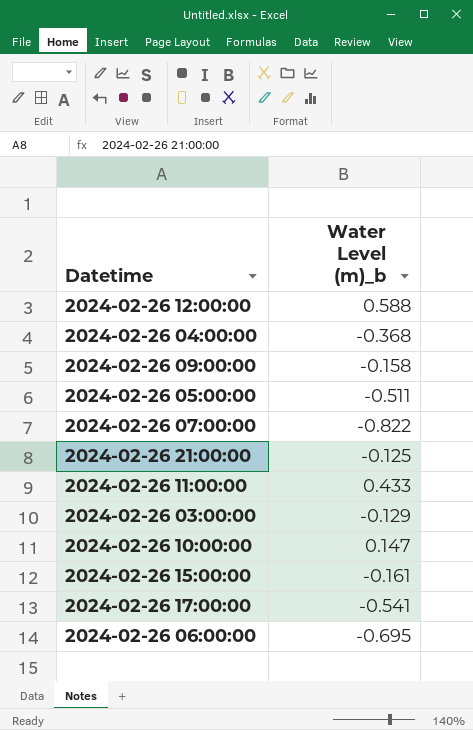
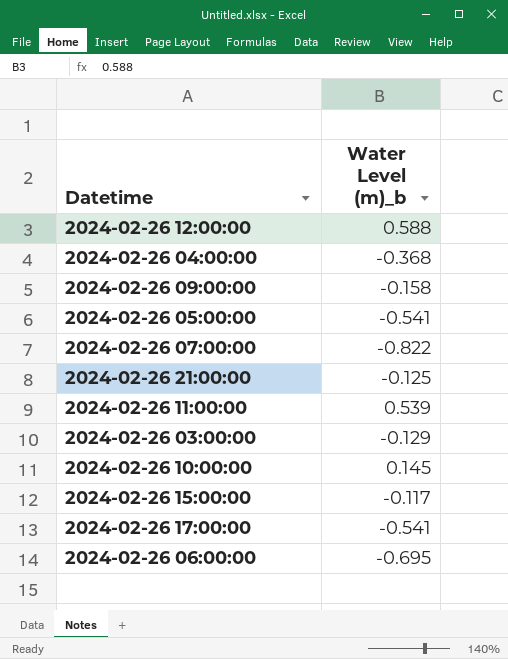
2024-02-26 05:00:00 | Water Level (m)_b: -0.511 -> -0.541
2024-02-26 11:00:00 | Water Level (m)_b: 0.433 -> 0.539
2024-02-26 10:00:00 | Water Level (m)_b: 0.147 -> 0.145
2024-02-26 15:00:00 | Water Level (m)_b: -0.161 -> -0.117

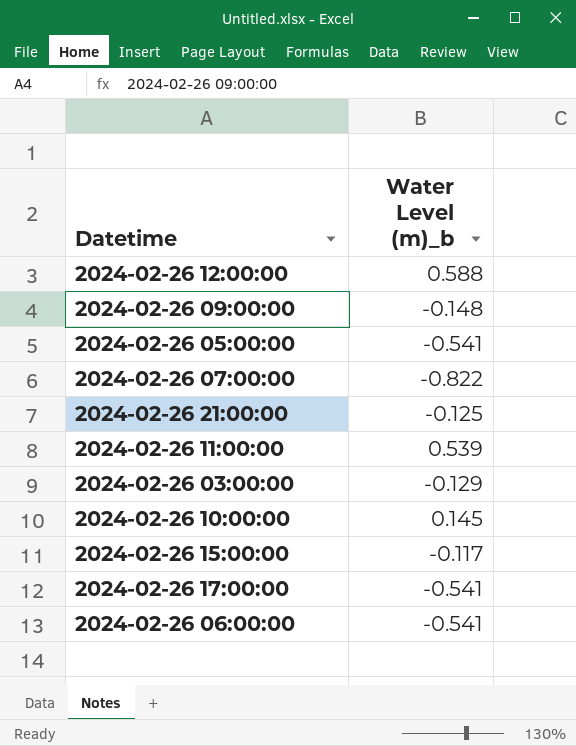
row 2024-02-26 04:00:00: -0.368 -> none
2024-02-26 09:00:00 | Water Level (m)_b: -0.158 -> -0.148
2024-02-26 06:00:00 | Water Level (m)_b: -0.695 -> -0.541

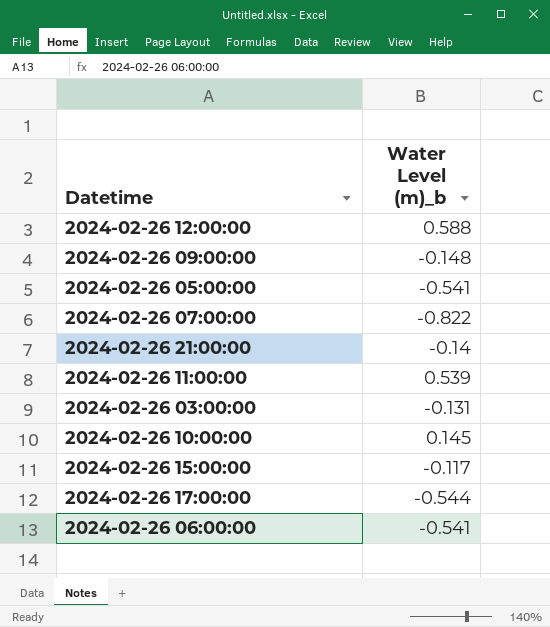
2024-02-26 21:00:00 | Water Level (m)_b: -0.125 -> -0.14
2024-02-26 03:00:00 | Water Level (m)_b: -0.129 -> -0.131
2024-02-26 17:00:00 | Water Level (m)_b: -0.541 -> -0.544

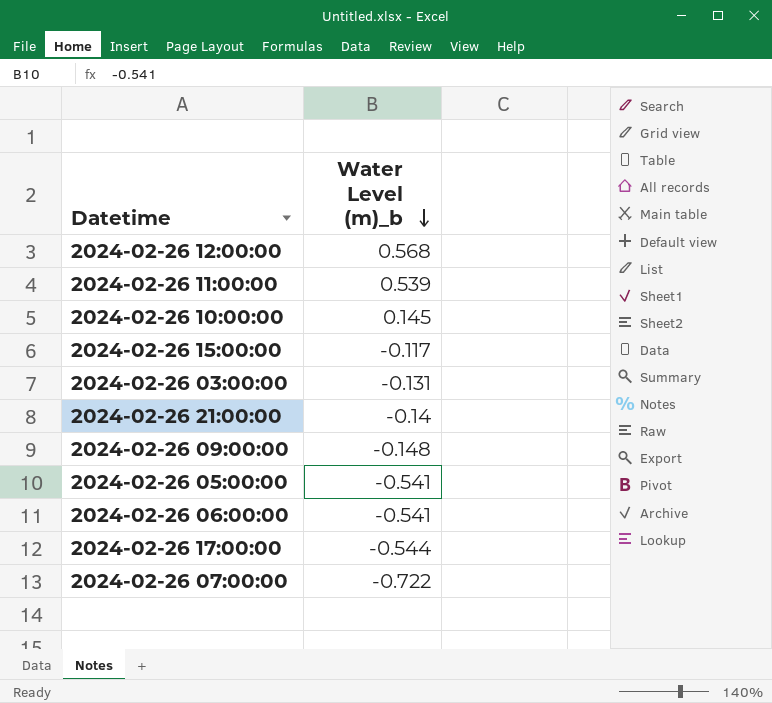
row order: none -> Water Level (m)_b descending
2024-02-26 12:00:00 | Water Level (m)_b: 0.588 -> 0.568
2024-02-26 07:00:00 | Water Level (m)_b: -0.822 -> -0.722

